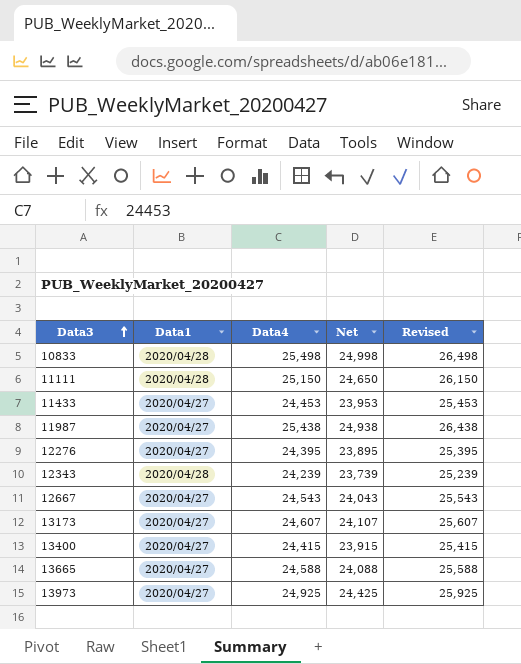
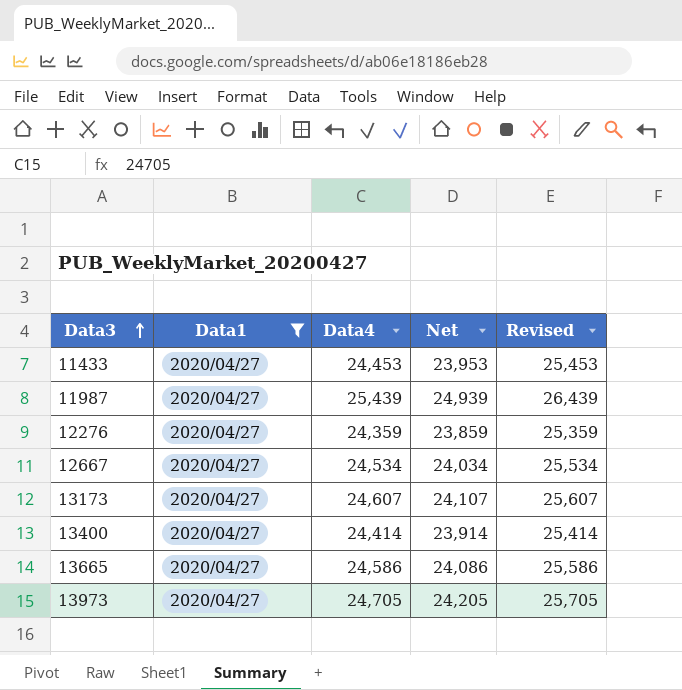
filter: none -> Data1 = 2020/04/27
11987 | Data4: 25,438 -> 25,439
11987 | Net: 24,938 -> 24,939
11987 | Revised: 26,438 -> 26,439
12276 | Data4: 24,395 -> 24,359
12276 | Net: 23,895 -> 23,859
12276 | Revised: 25,395 -> 25,359
12667 | Data4: 24,543 -> 24,534
12667 | Net: 24,043 -> 24,034
12667 | Revised: 25,543 -> 25,534
13400 | Data4: 24,415 -> 24,414
13400 | Net: 23,915 -> 23,914
13400 | Revised: 25,415 -> 25,414
13665 | Data4: 24,588 -> 24,586
13665 | Net: 24,088 -> 24,086
13665 | Revised: 25,588 -> 25,586
13973 | Data4: 24,925 -> 24,705
13973 | Net: 24,425 -> 24,205
13973 | Revised: 25,925 -> 25,705

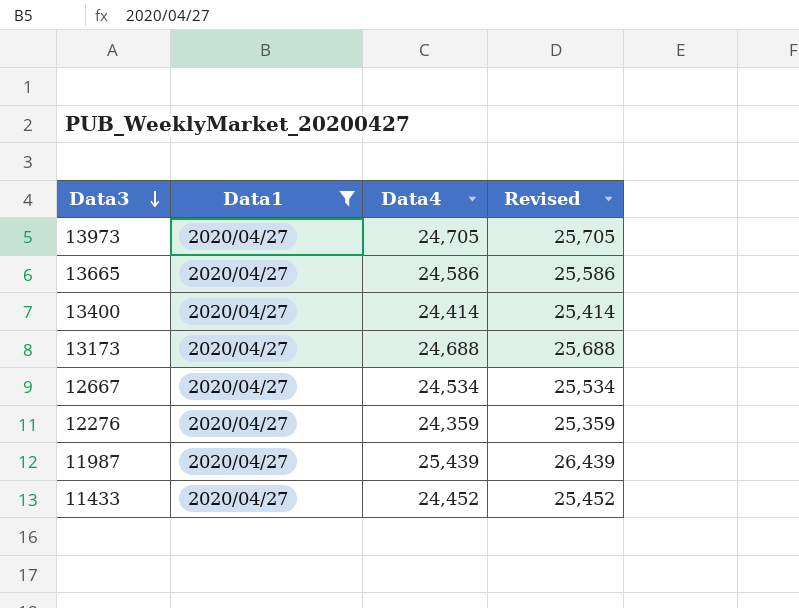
row order: Data3 ascending -> Data3 descending
column Net | formula: [Data4] - 500 -> none
13173 | Data4: 24,607 -> 24,688
13173 | Revised: 25,607 -> 25,688
11433 | Data4: 24,453 -> 24,452
11433 | Revised: 25,453 -> 25,452

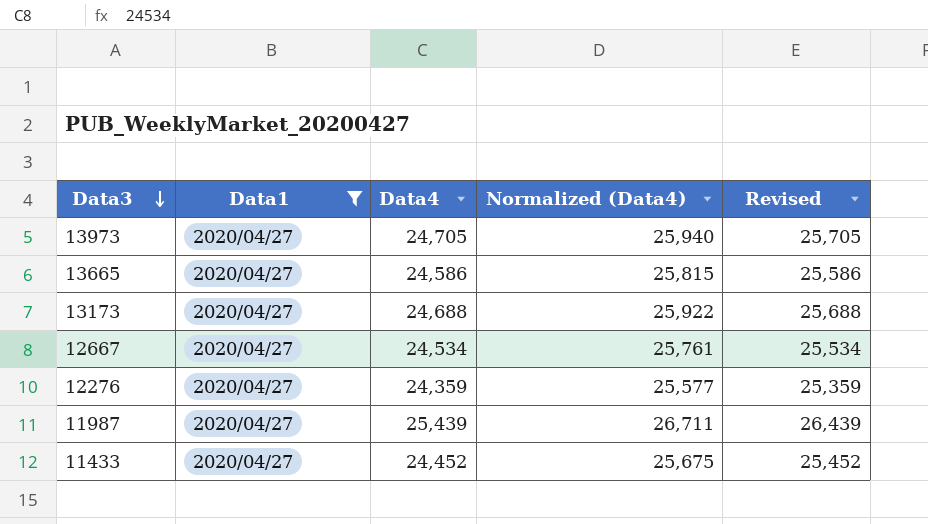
column Normalized (Data4) | formula: none -> [Data4] * 1.05
row 13400: 2020/04/27 | 24,414 | 25,414 -> none

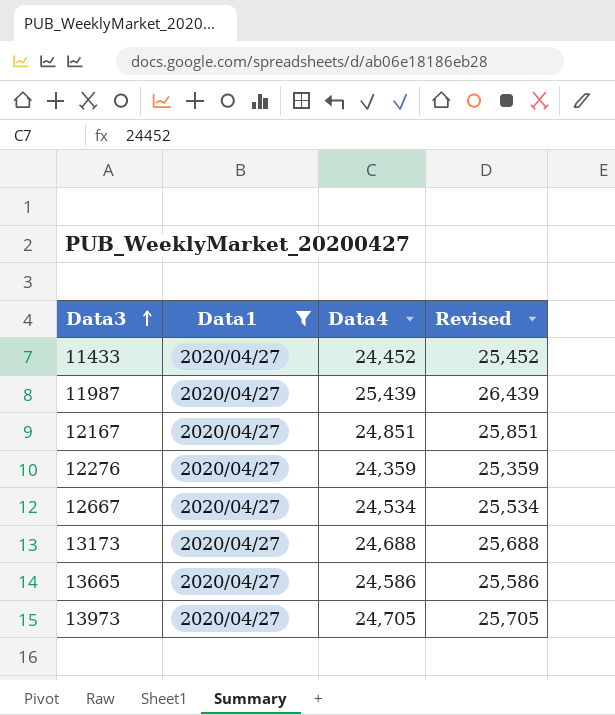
row order: Data3 descending -> Data3 ascending
column Normalized (Data4) | formula: [Data4] * 1.05 -> none
row 12167: none -> 2020/04/27 | 24,851 | 25,851

